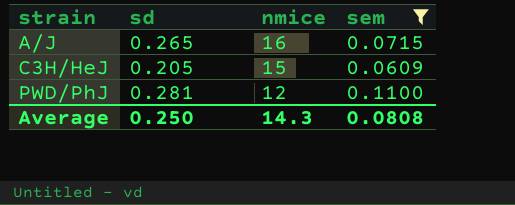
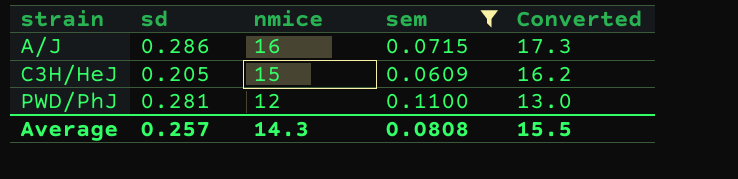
column Converted | formula: none -> [nmice] * 1.08
A/J | sd: 0.265 -> 0.286
Average | sd: 0.250 -> 0.257

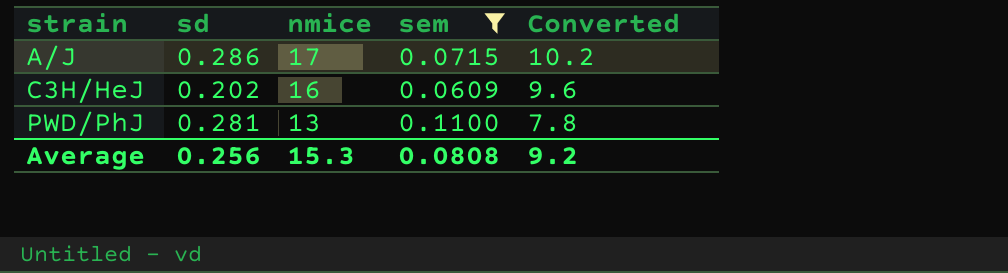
column Converted | formula: [nmice] * 1.08 -> [nmice] * 0.6
A/J | nmice: 16 -> 17
C3H/HeJ | sd: 0.205 -> 0.202
C3H/HeJ | nmice: 15 -> 16
PWD/PhJ | nmice: 12 -> 13
Average | sd: 0.257 -> 0.256
Average | nmice: 14.3 -> 15.3
Average | Converted: 15.5 -> 9.2

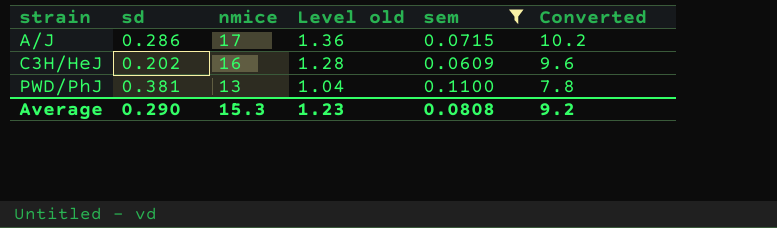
column Level old | formula: none -> [nmice] * 0.08
PWD/PhJ | sd: 0.281 -> 0.381
Average | sd: 0.256 -> 0.290

